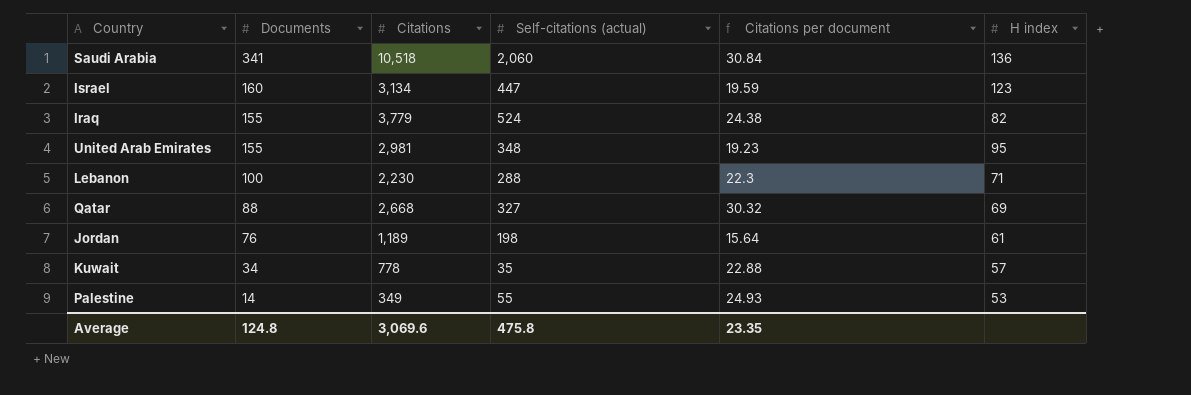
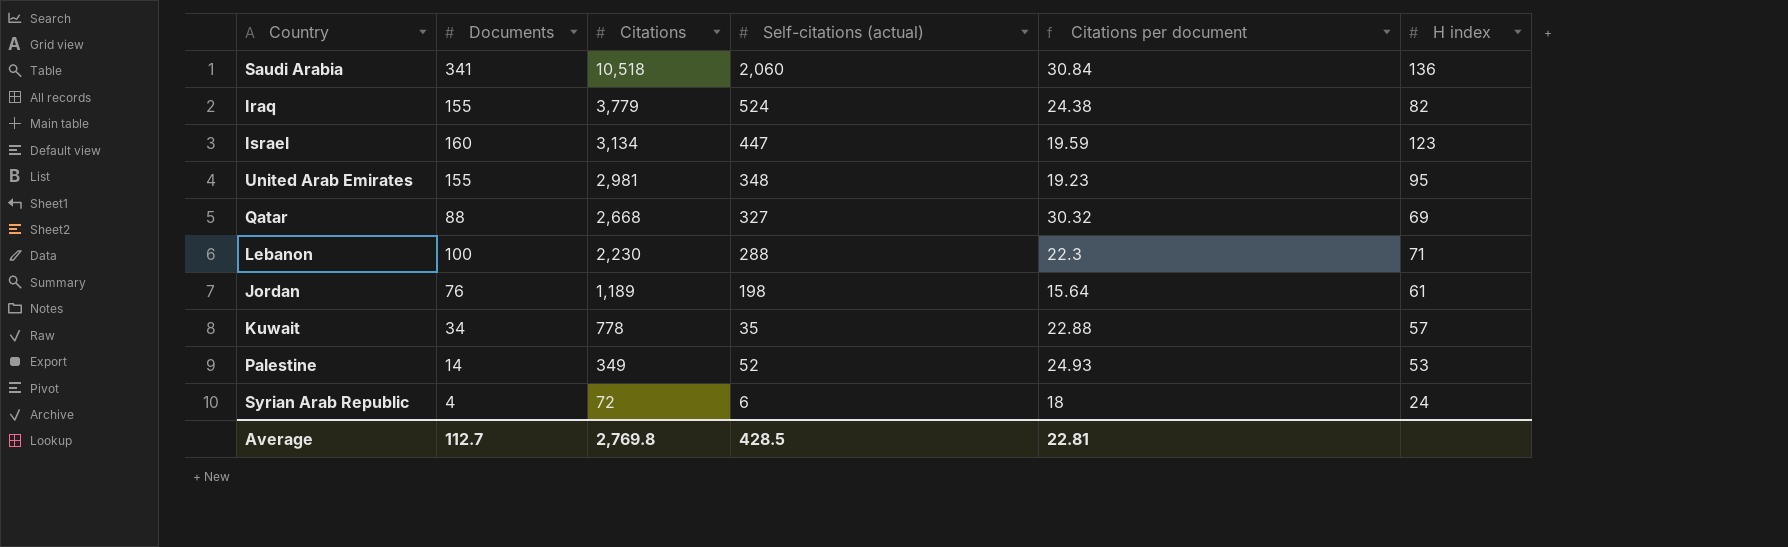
row order: Documents descending -> Citations descending
Palestine | Self-citations (actual): 55 -> 52
row Syrian Arab Republic: none -> 4 | 72 | 6 | 18 | 24
Average | Documents: 124.8 -> 112.7
Average | Citations: 3,069.6 -> 2,769.8
Average | Self-citations (actual): 475.8 -> 428.5
Average | Citations per document: 23.35 -> 22.81

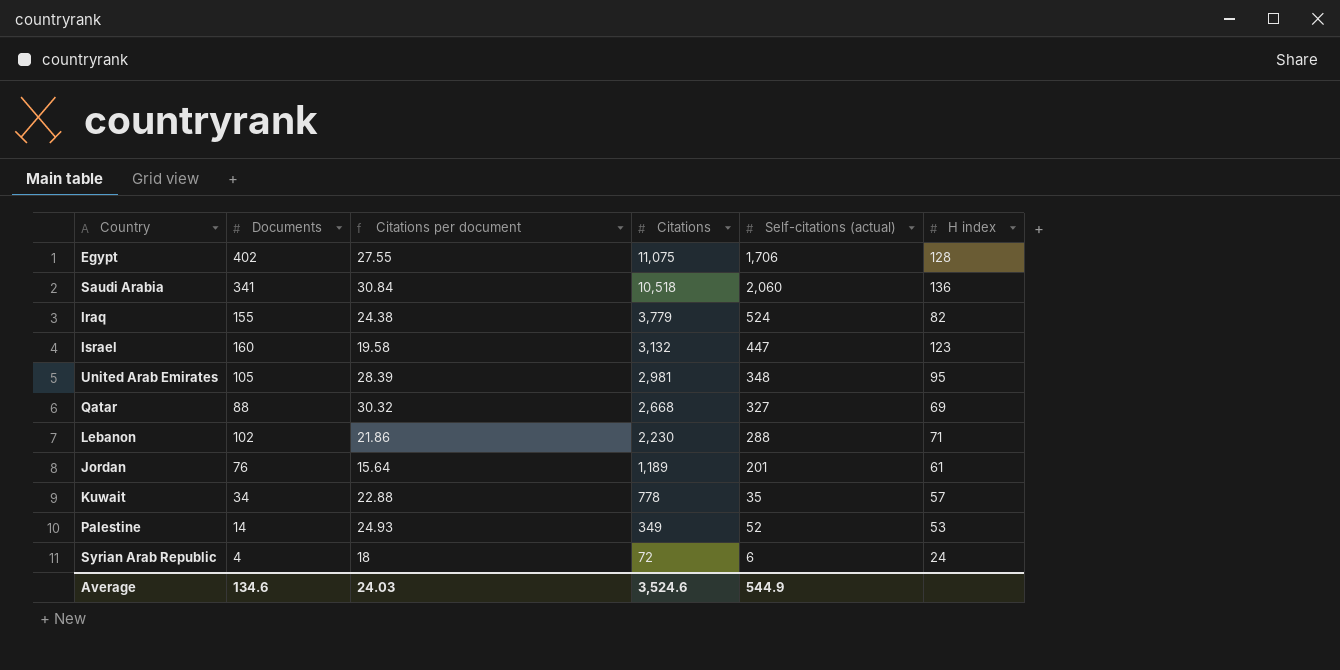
column Citations per document | position: 5 -> 3
row Egypt: none -> 402 | 27.55 | 11,075 | 1,706 | 128
Israel | Citations per document: 19.59 -> 19.58
Israel | Citations: 3,134 -> 3,132
United Arab Emirates | Documents: 155 -> 105
United Arab Emirates | Citations per document: 19.23 -> 28.39
Lebanon | Documents: 100 -> 102
Lebanon | Citations per document: 22.3 -> 21.86
Jordan | Self-citations (actual): 198 -> 201
Average | Documents: 112.7 -> 134.6
Average | Citations per document: 22.81 -> 24.03
Average | Citations: 2,769.8 -> 3,524.6
Average | Self-citations (actual): 428.5 -> 544.9

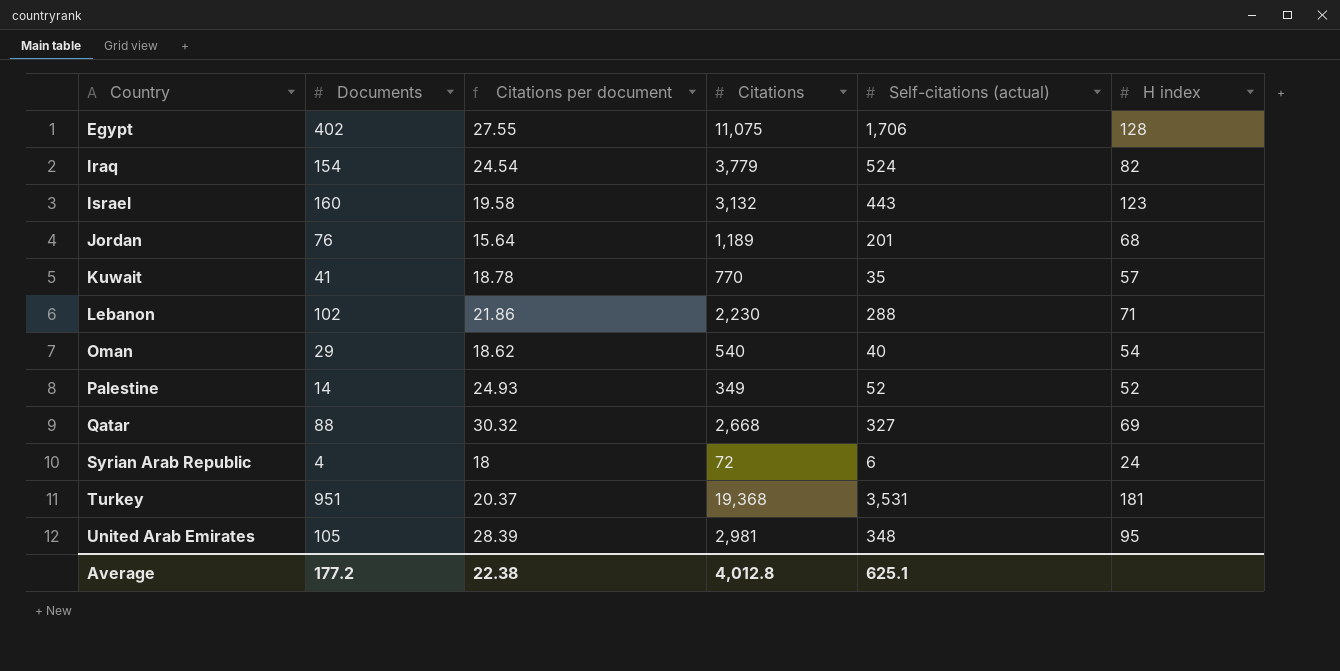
row order: Citations descending -> Country ascending
row Saudi Arabia: 341 | 30.84 | 10,518 | 2,060 | 136 -> none
Iraq | Documents: 155 -> 154
Iraq | Citations per document: 24.38 -> 24.54
Israel | Self-citations (actual): 447 -> 443
Jordan | H index: 61 -> 68
Kuwait | Documents: 34 -> 41
Kuwait | Citations per document: 22.88 -> 18.78
Kuwait | Citations: 778 -> 770
row Oman: none -> 29 | 18.62 | 540 | 40 | 54
Palestine | H index: 53 -> 52
row Turkey: none -> 951 | 20.37 | 19,368 | 3,531 | 181
Average | Documents: 134.6 -> 177.2
Average | Citations per document: 24.03 -> 22.38
Average | Citations: 3,524.6 -> 4,012.8
Average | Self-citations (actual): 544.9 -> 625.1

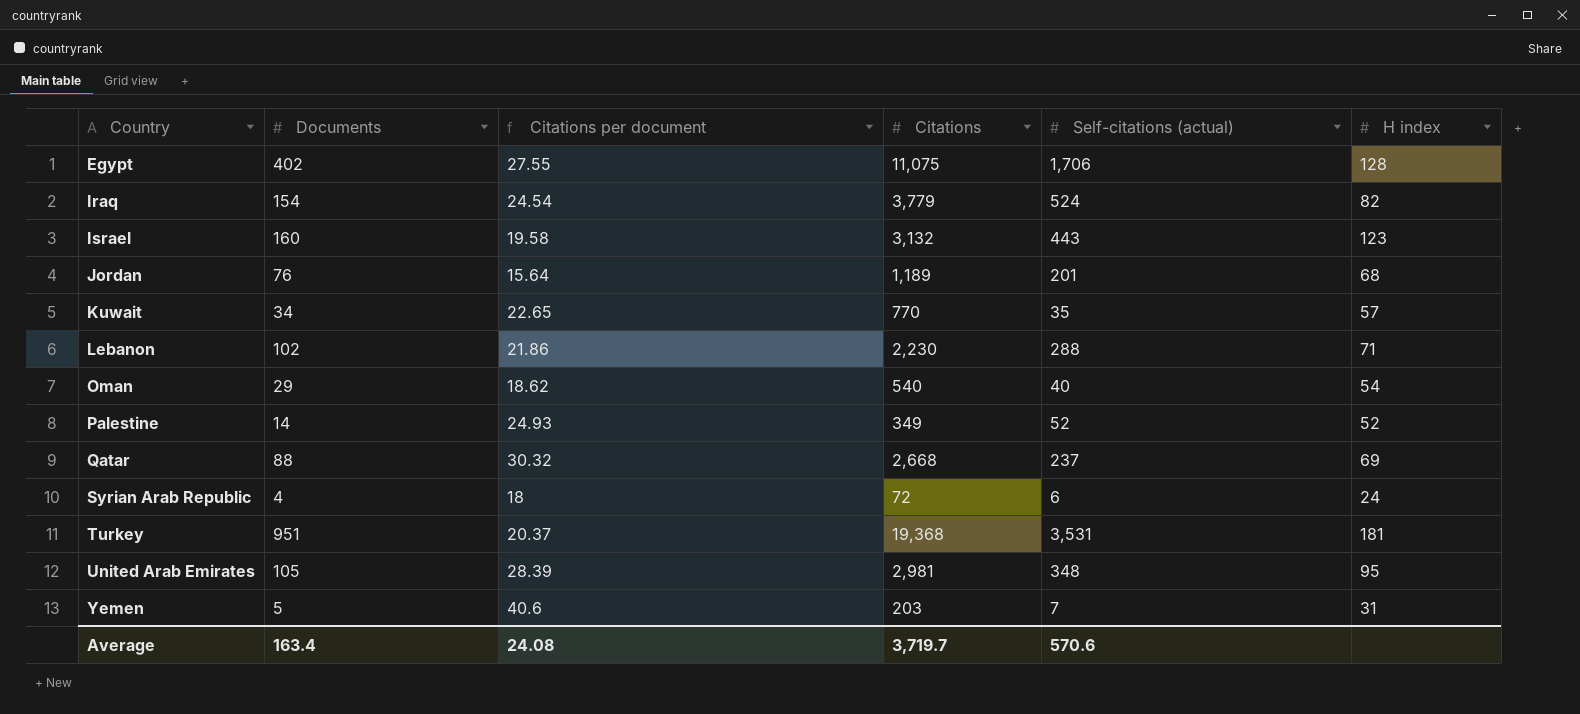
Kuwait | Documents: 41 -> 34
Kuwait | Citations per document: 18.78 -> 22.65
Qatar | Self-citations (actual): 327 -> 237
row Yemen: none -> 5 | 40.6 | 203 | 7 | 31
Average | Documents: 177.2 -> 163.4
Average | Citations per document: 22.38 -> 24.08
Average | Citations: 4,012.8 -> 3,719.7
Average | Self-citations (actual): 625.1 -> 570.6

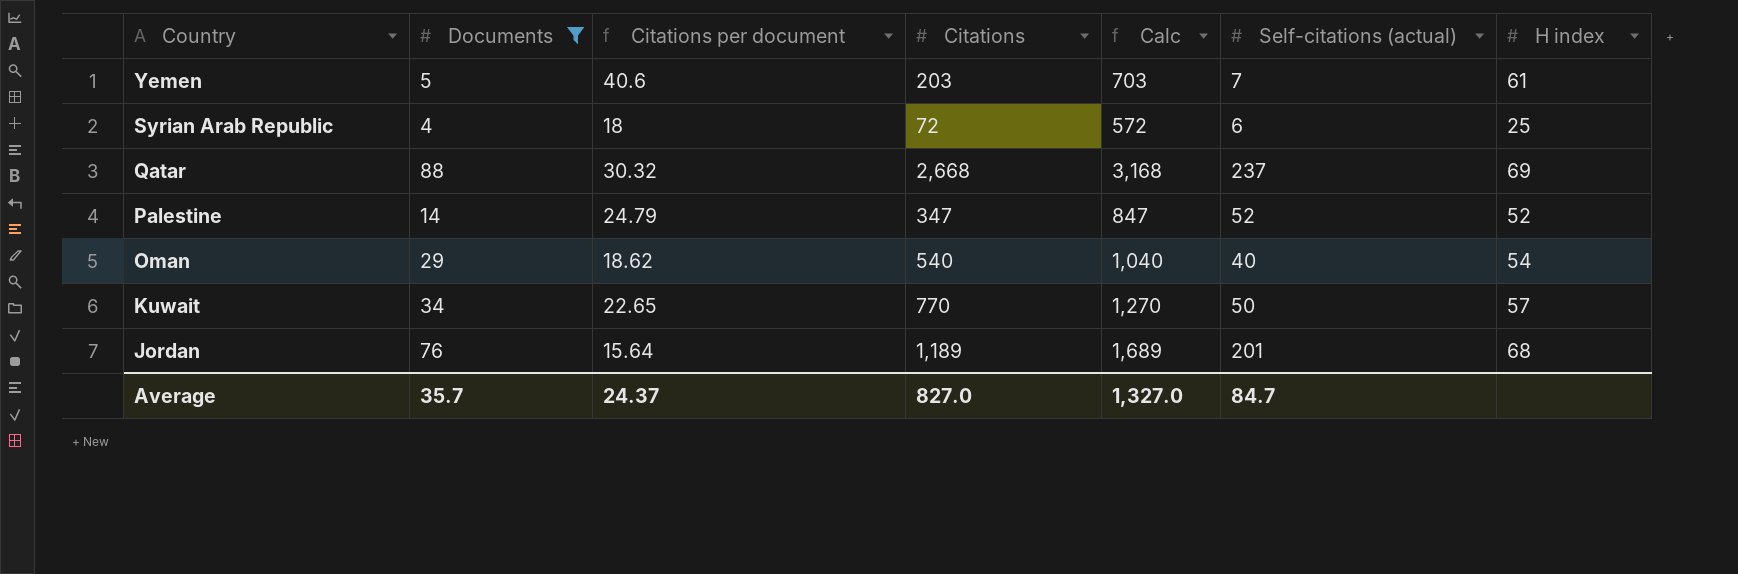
filter: none -> Documents <= 88
row order: Country ascending -> Country descending
column Calc | formula: none -> [Citations] + 500
Yemen | H index: 31 -> 61
Syrian Arab Republic | H index: 24 -> 25
Palestine | Citations per document: 24.93 -> 24.79
Palestine | Citations: 349 -> 347
Kuwait | Self-citations (actual): 35 -> 50
Average | Documents: 163.4 -> 35.7
Average | Citations per document: 24.08 -> 24.37
Average | Citations: 3,719.7 -> 827.0
Average | Self-citations (actual): 570.6 -> 84.7

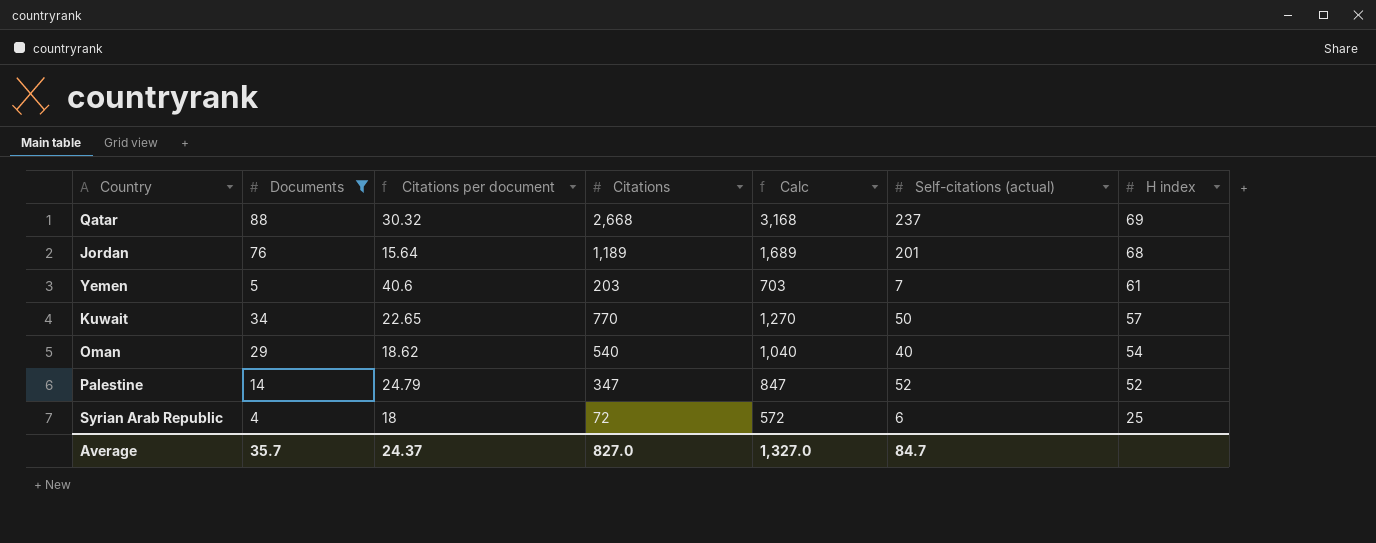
row order: Country descending -> H index descending

